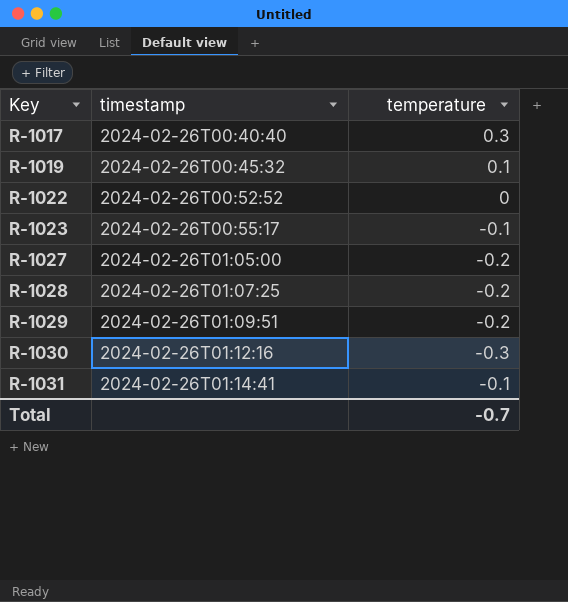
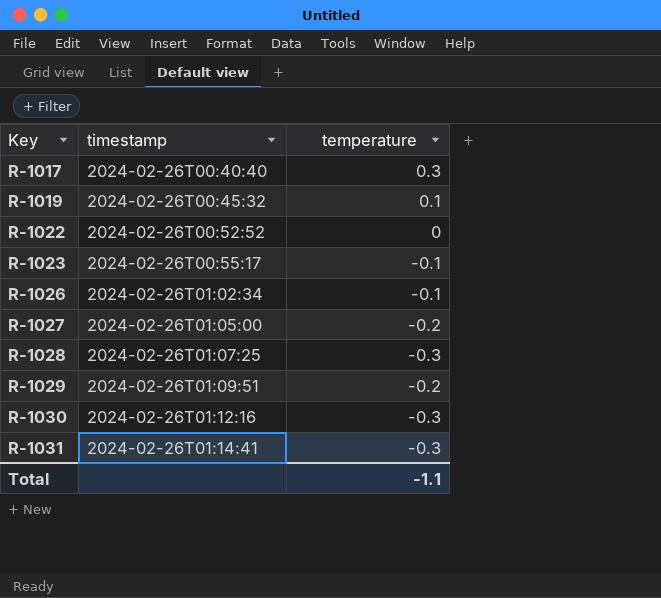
row R-1026: none -> 2024-02-26T01:02:34 | -0.1
R-1028 | temperature: -0.2 -> -0.3
R-1031 | temperature: -0.1 -> -0.3
Total | temperature: -0.7 -> -1.1

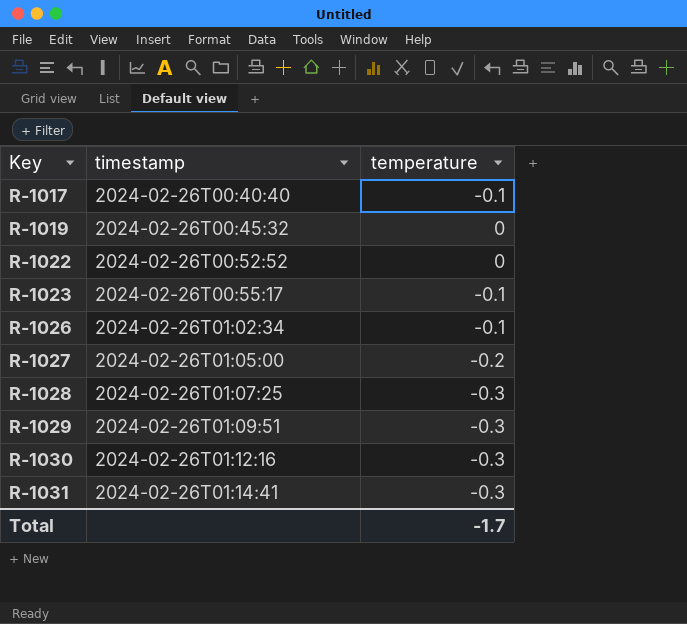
R-1017 | temperature: 0.3 -> -0.1
R-1019 | temperature: 0.1 -> 0
R-1029 | temperature: -0.2 -> -0.3
Total | temperature: -1.1 -> -1.7

